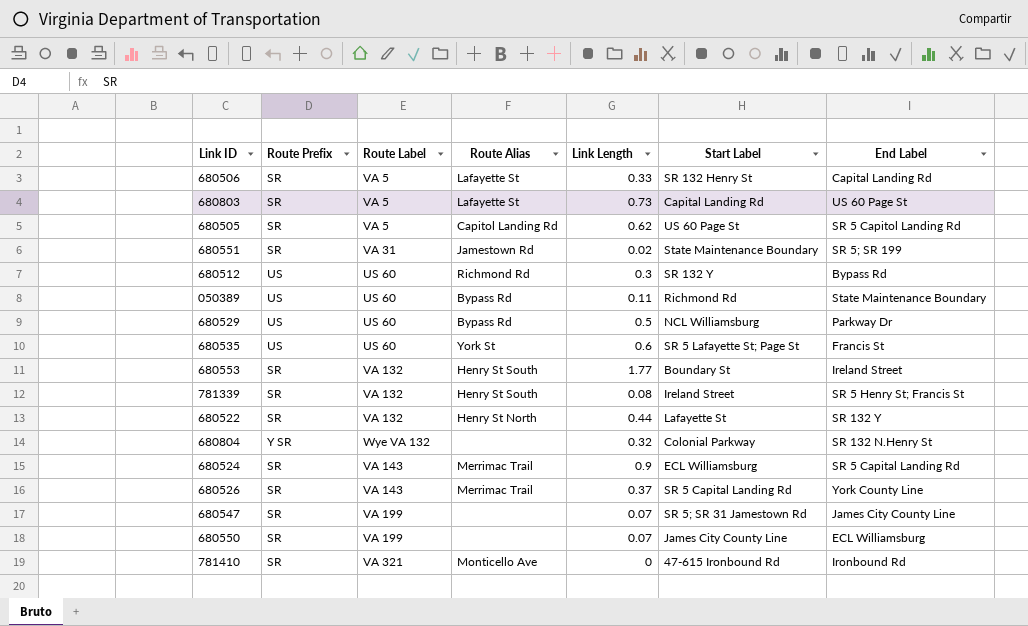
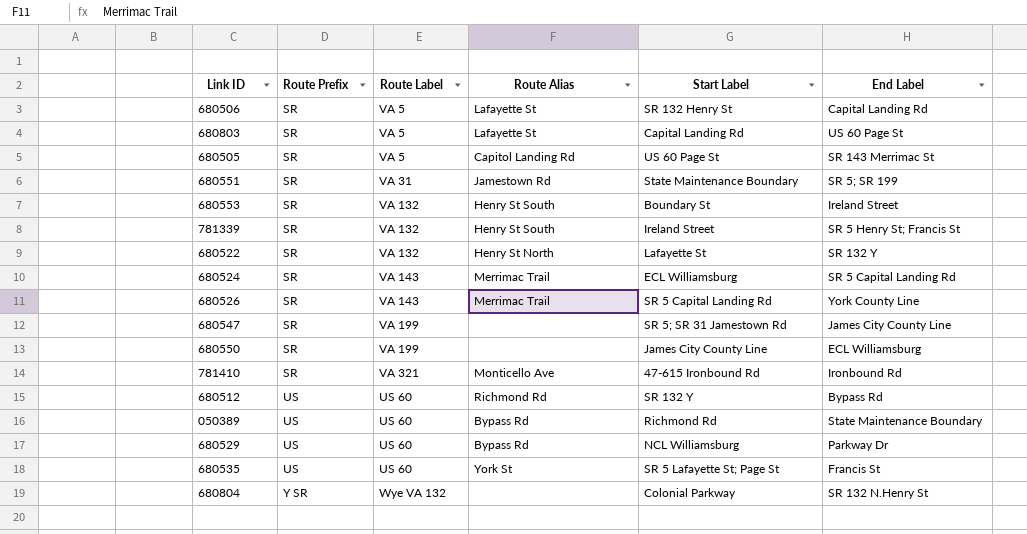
row order: none -> Route Prefix ascending
column Link Length | position: 5 -> none
680505 | End Label: SR 5 Capitol Landing Rd -> SR 143 Merrimac St

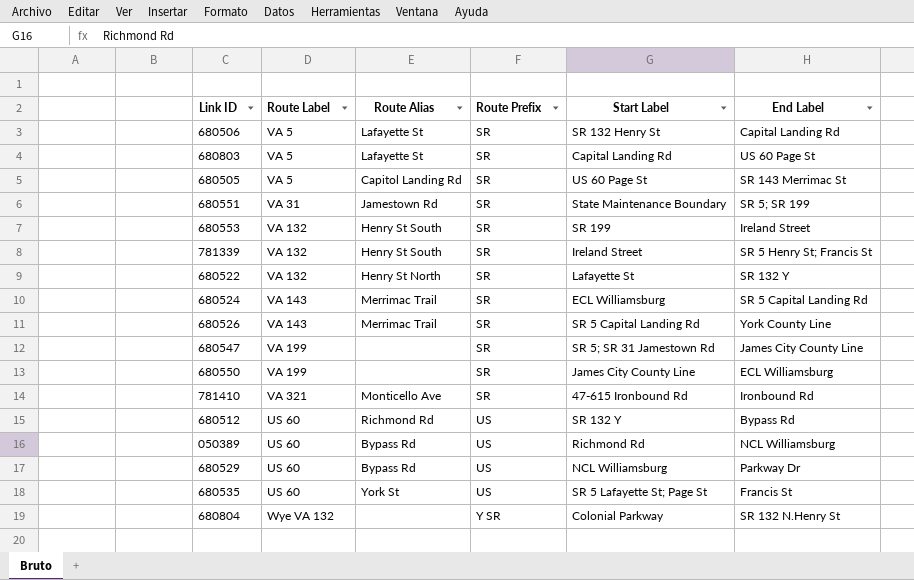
column Route Prefix | position: 2 -> 4
680553 | Start Label: Boundary St -> SR 199
050389 | End Label: State Maintenance Boundary -> NCL Williamsburg

